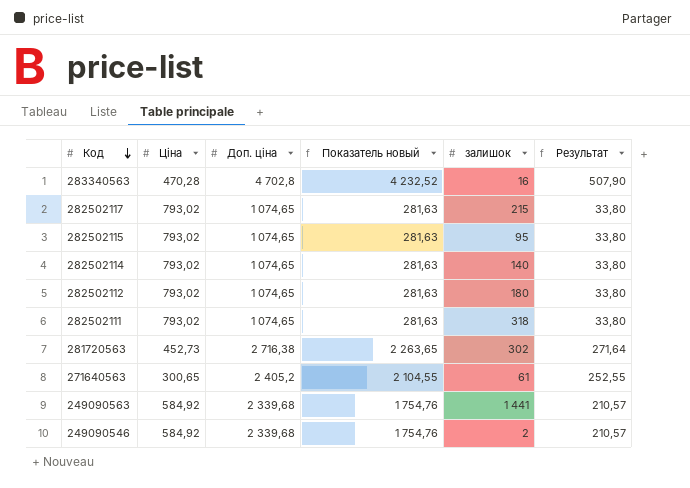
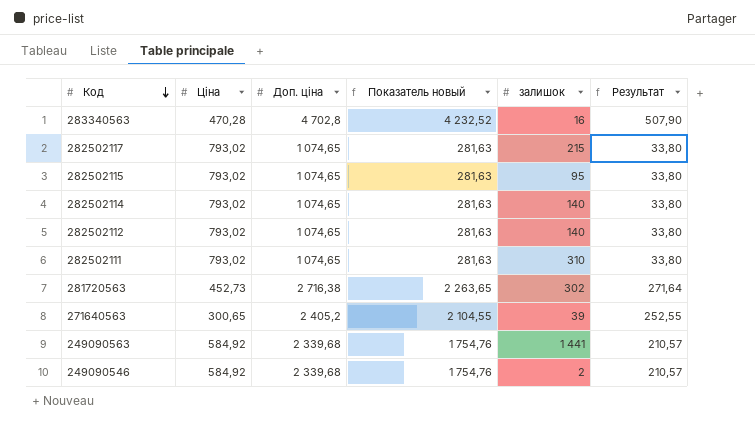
282502112 | залишок: 180 -> 140
282502111 | залишок: 318 -> 310
271640563 | залишок: 61 -> 39

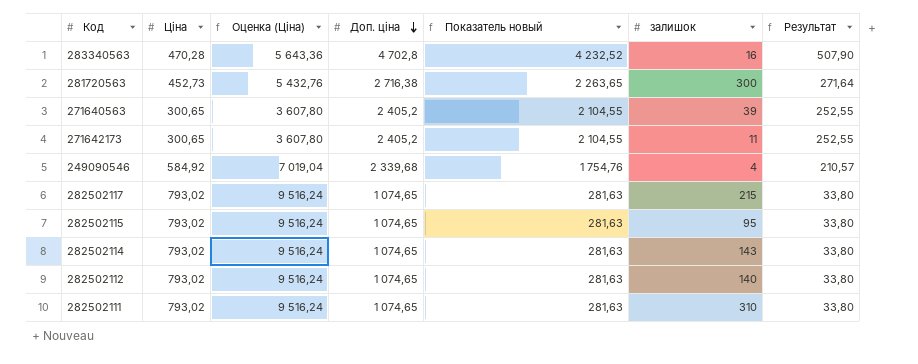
row order: Код descending -> Доп. ціна descending
column Оценка (Ціна) | formula: none -> [Ціна] * 12
row 249090563: 584,92 | 2 339,68 | 1 754,76 | 1 441 | 210,57 -> none
281720563 | залишок: 302 -> 300
row 271642173: none -> 300,65 | 3 607,80 | 2 405,2 | 2 104,55 | 11 | 252,55
249090546 | залишок: 2 -> 4
282502114 | залишок: 140 -> 143

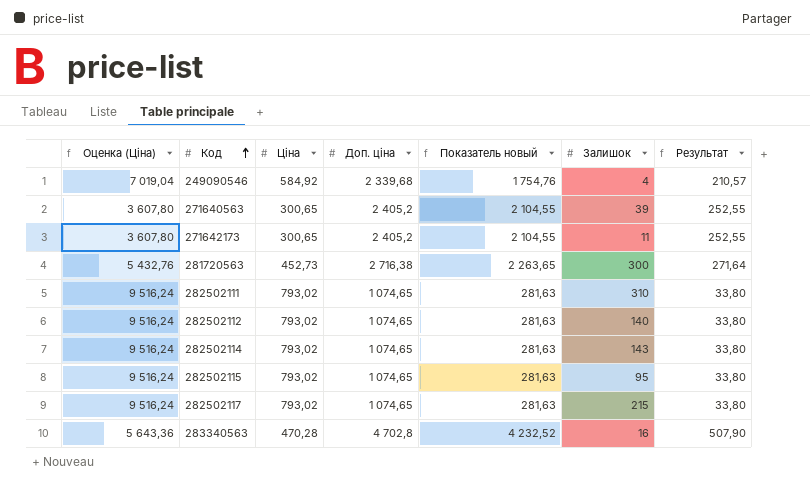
row order: Доп. ціна descending -> Код ascending
column Оценка (Ціна) | position: 3 -> 1
column name: залишок -> Залишок

